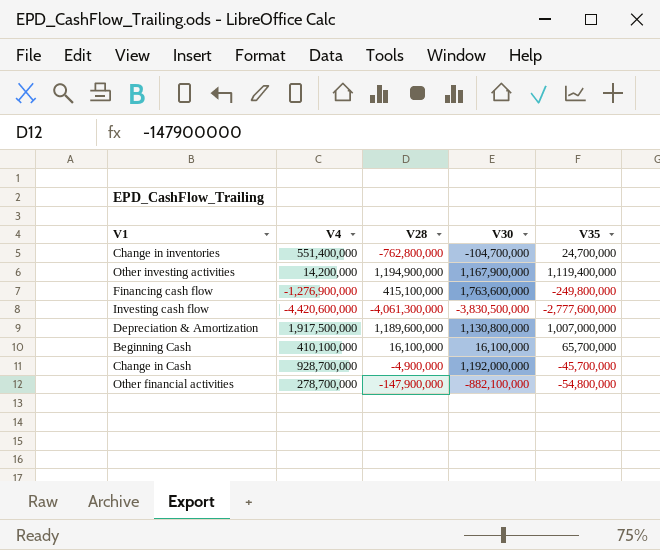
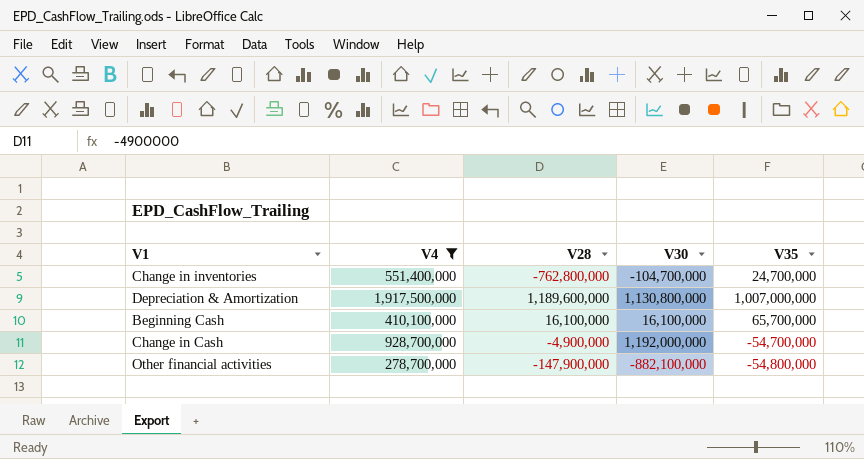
filter: none -> V4 >= 278,700,000
Change in Cash | V35: -45,700,000 -> -54,700,000

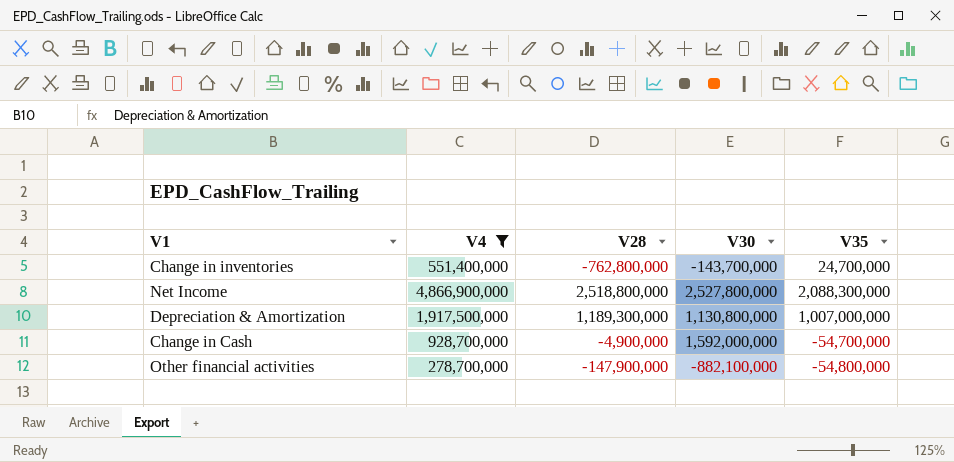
row Beginning Cash: 410,100,000 | 16,100,000 | 16,100,000 | 65,700,000 -> none
Change in inventories | V30: -104,700,000 -> -143,700,000
row Net Income: none -> 4,866,900,000 | 2,518,800,000 | 2,527,800,000 | 2,088,300,000
Depreciation & Amortization | V28: 1,189,600,000 -> 1,189,300,000
Change in Cash | V30: 1,192,000,000 -> 1,592,000,000

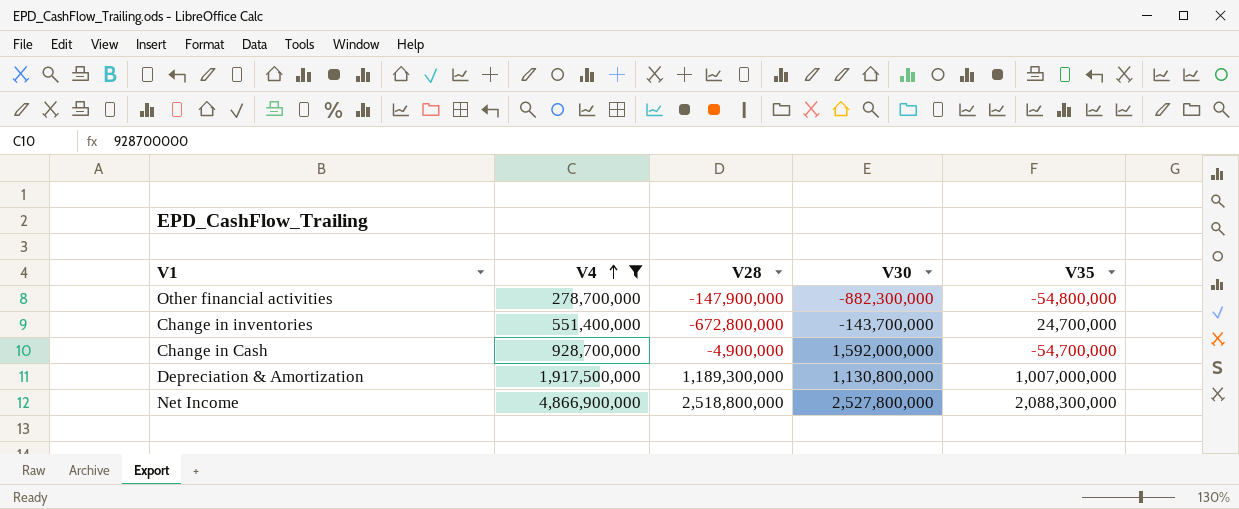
row order: none -> V4 ascending
Other financial activities | V30: -882,100,000 -> -882,300,000
Change in inventories | V28: -762,800,000 -> -672,800,000

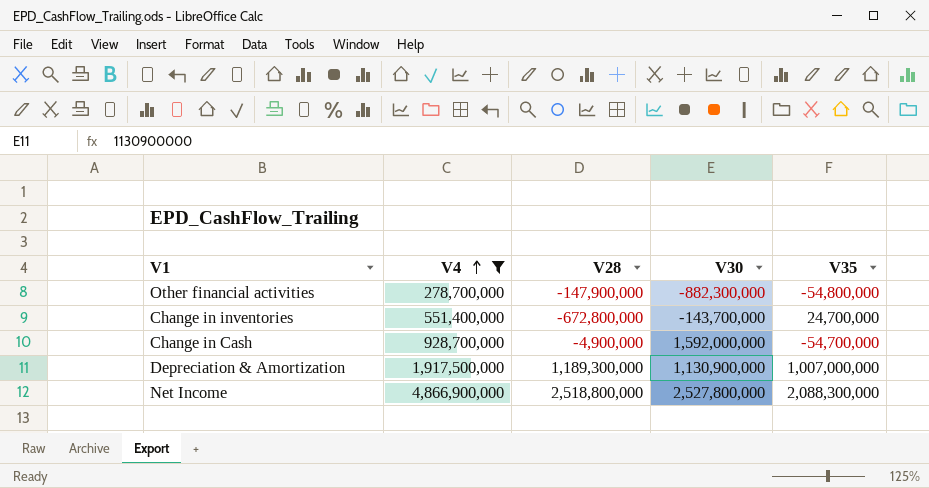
Depreciation & Amortization | V30: 1,130,800,000 -> 1,130,900,000

